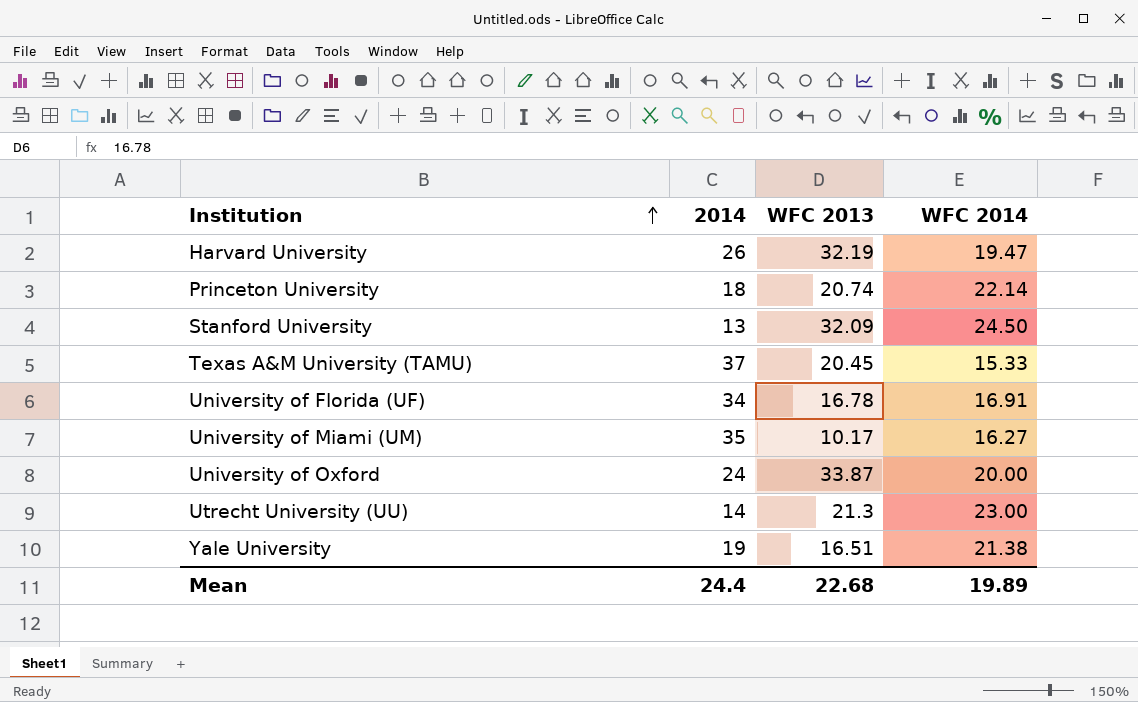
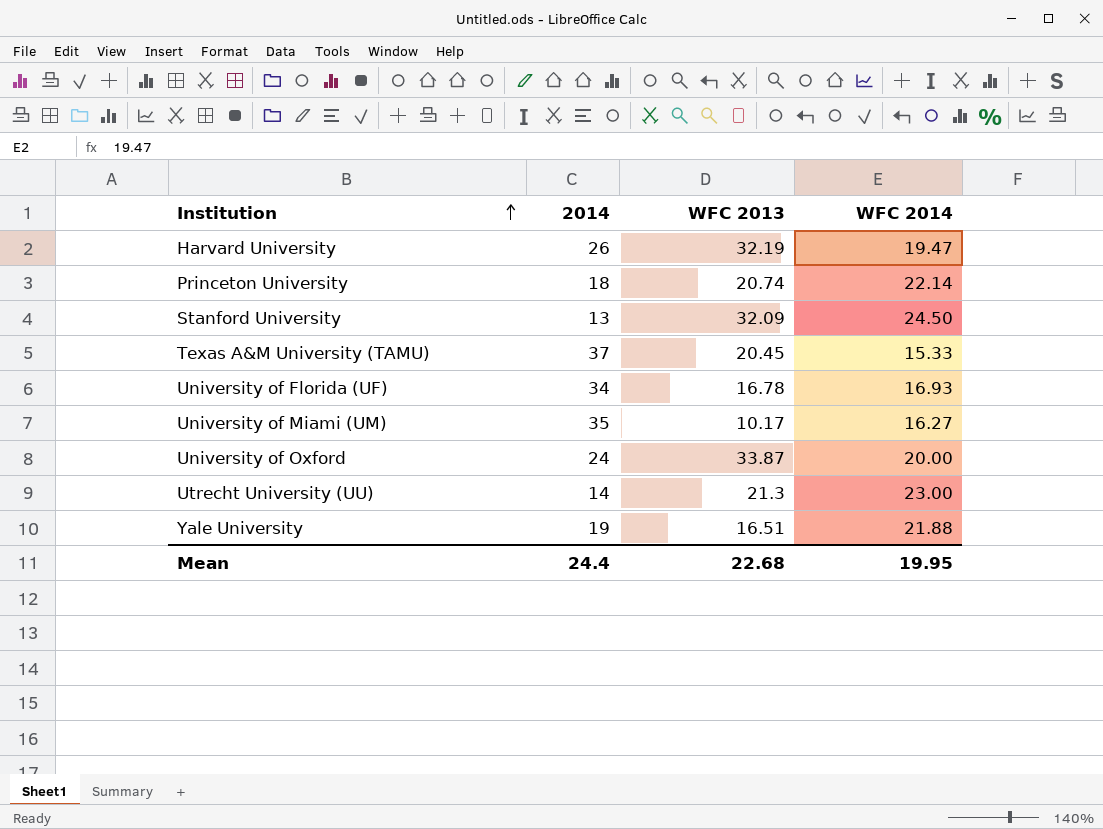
University of Florida (UF) | WFC 2014: 16.91 -> 16.93
Yale University | WFC 2014: 21.38 -> 21.88
Mean | WFC 2014: 19.89 -> 19.95

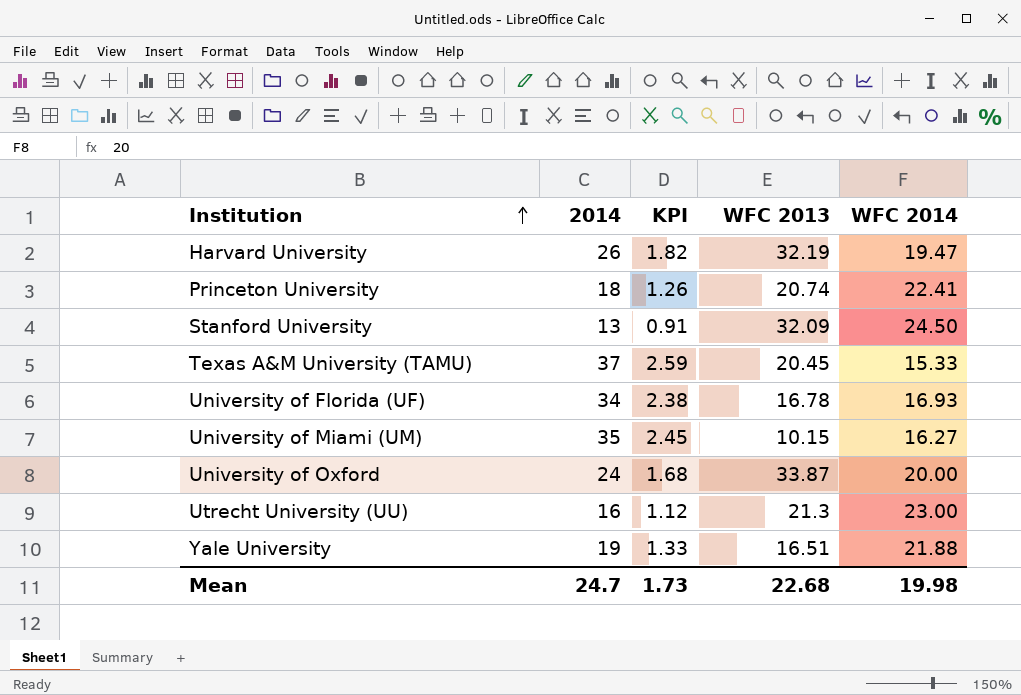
column KPI | formula: none -> [2014] * 0.07
Princeton University | WFC 2014: 22.14 -> 22.41
University of Miami (UM) | WFC 2013: 10.17 -> 10.15
Utrecht University (UU) | 2014: 14 -> 16
Mean | 2014: 24.4 -> 24.7
Mean | WFC 2014: 19.95 -> 19.98

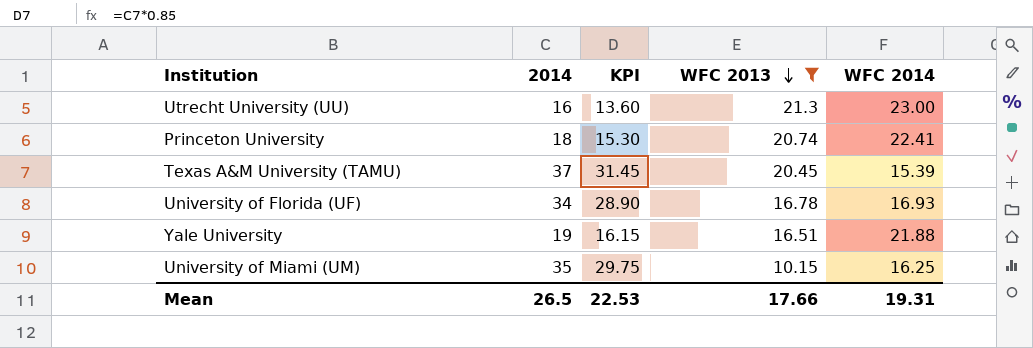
filter: none -> WFC 2013 <= 21.3
row order: Institution ascending -> WFC 2013 descending
column KPI | formula: [2014] * 0.07 -> [2014] * 0.85
Texas A&M University (TAMU) | WFC 2014: 15.33 -> 15.39
University of Miami (UM) | WFC 2014: 16.27 -> 16.25
Mean | 2014: 24.7 -> 26.5
Mean | KPI: 1.73 -> 22.53
Mean | WFC 2013: 22.68 -> 17.66
Mean | WFC 2014: 19.98 -> 19.31

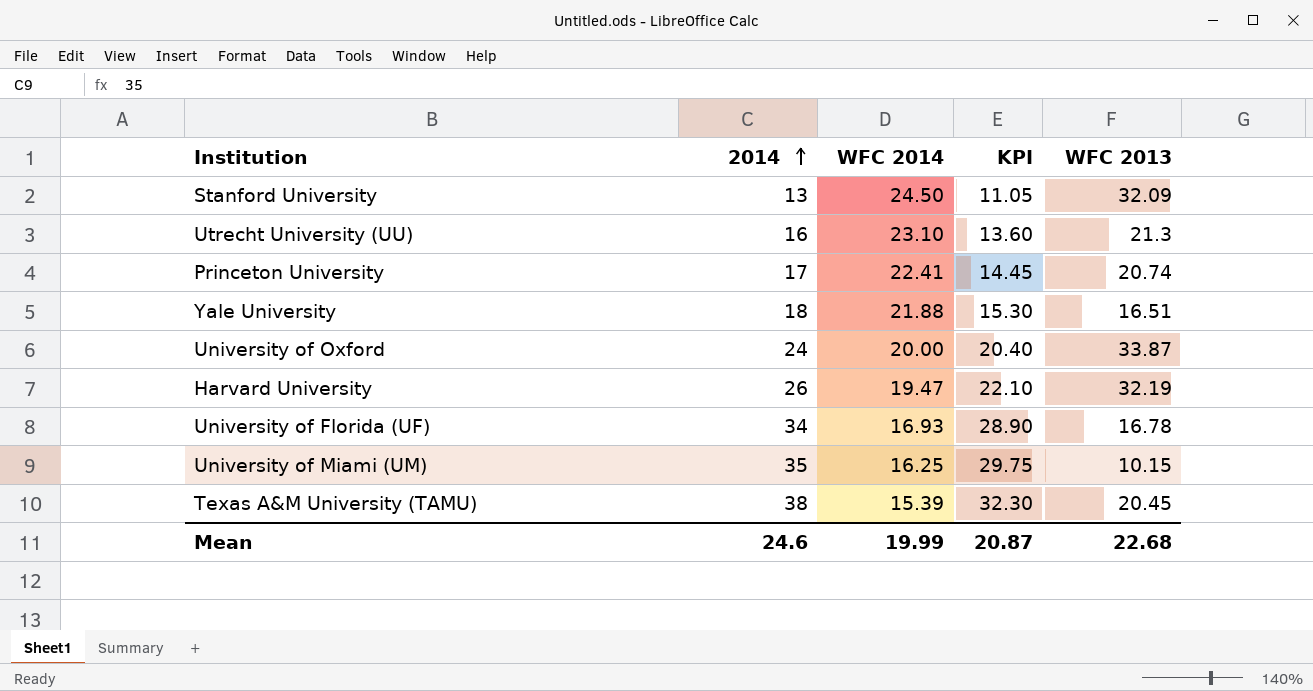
filter: WFC 2013 <= 21.3 -> none
row order: WFC 2013 descending -> 2014 ascending
column WFC 2014 | position: 5 -> 3
Utrecht University (UU) | WFC 2014: 23.00 -> 23.10
Princeton University | 2014: 18 -> 17
Princeton University | KPI: 15.30 -> 14.45
Yale University | 2014: 19 -> 18
Yale University | KPI: 16.15 -> 15.30
Texas A&M University (TAMU) | 2014: 37 -> 38
Texas A&M University (TAMU) | KPI: 31.45 -> 32.30
Mean | 2014: 26.5 -> 24.6
Mean | WFC 2014: 19.31 -> 19.99
Mean | KPI: 22.53 -> 20.87
Mean | WFC 2013: 17.66 -> 22.68

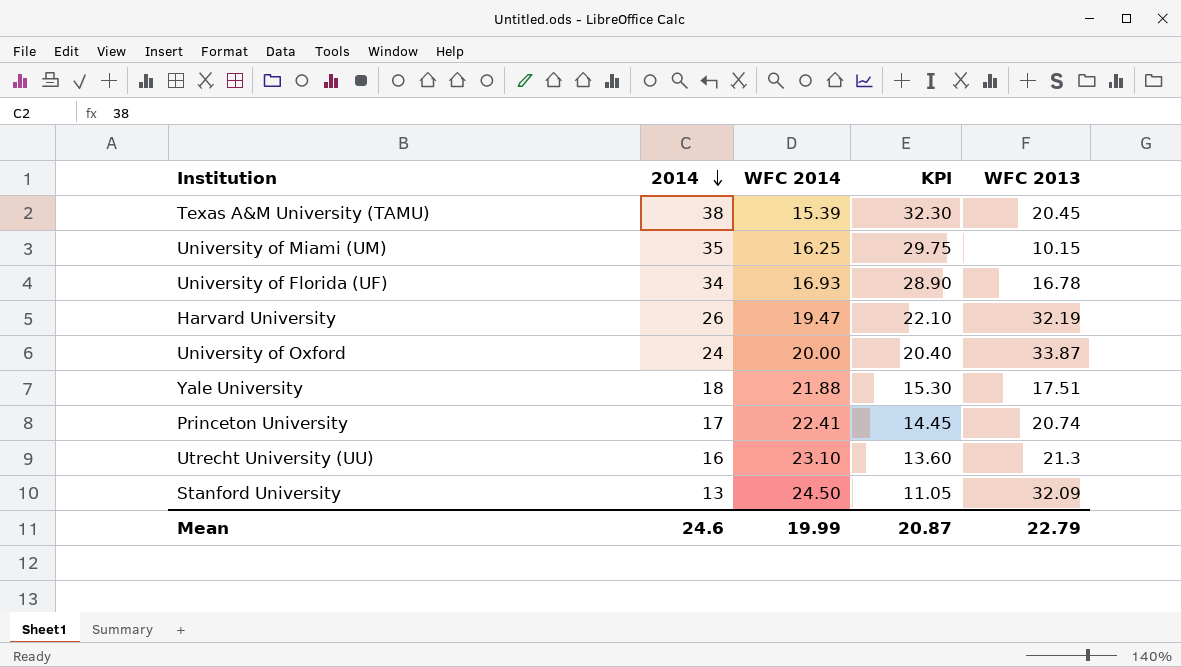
row order: 2014 ascending -> 2014 descending
Yale University | WFC 2013: 16.51 -> 17.51
Mean | WFC 2013: 22.68 -> 22.79

